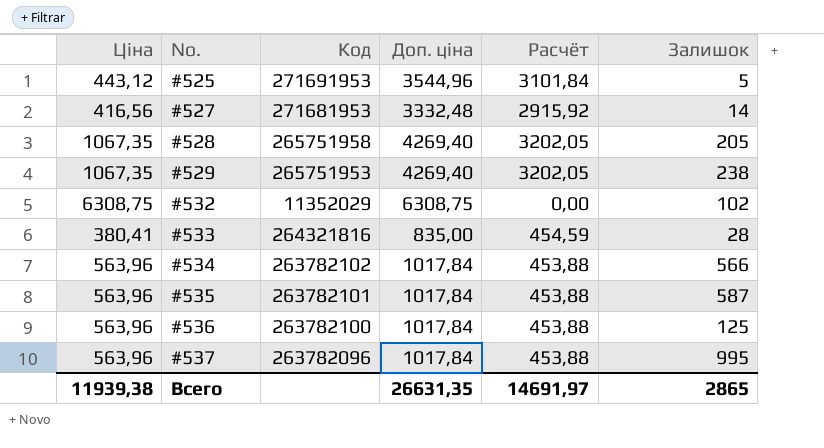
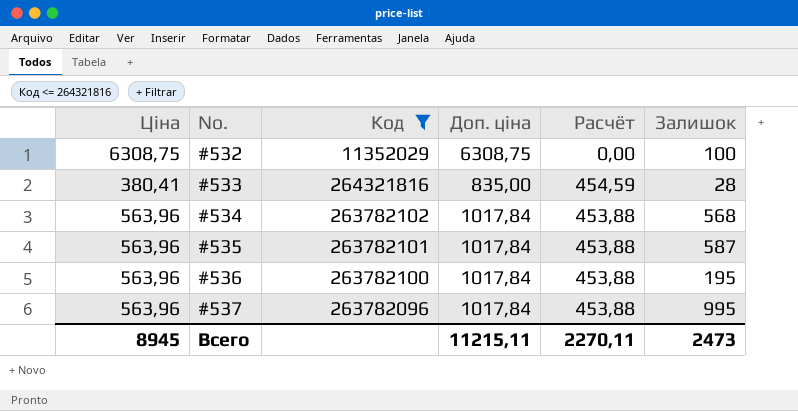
filter: none -> Код <= 264321816
#532 | Залишок: 102 -> 100
#534 | Залишок: 566 -> 568
#536 | Залишок: 125 -> 195
Всего | Ціна: 11939,38 -> 8945
Всего | Доп. ціна: 26631,35 -> 11215,11
Всего | Расчёт: 14691,97 -> 2270,11
Всего | Залишок: 2865 -> 2473

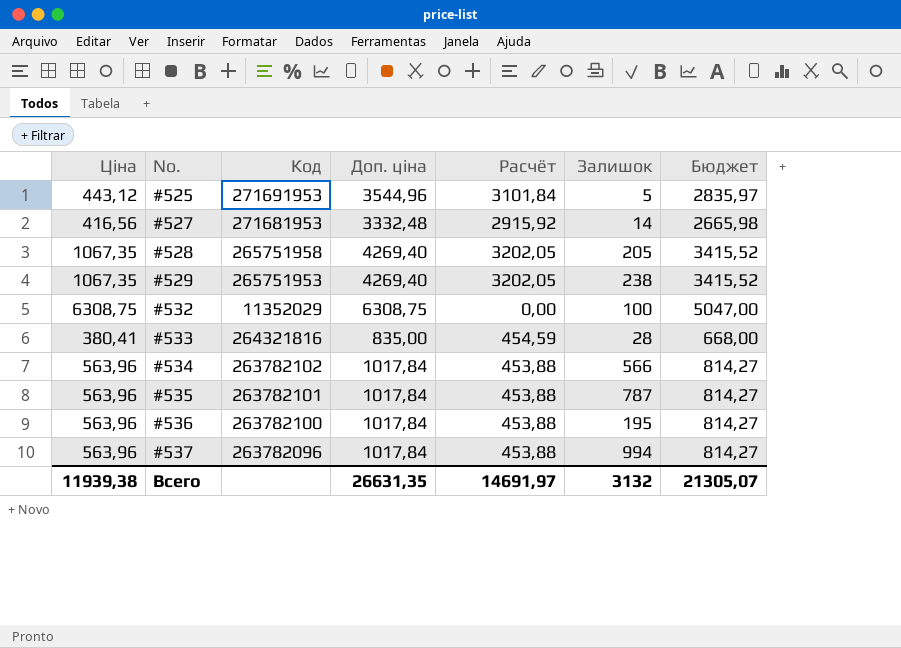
filter: Код <= 264321816 -> none
column Бюджет | formula: none -> [Доп. ціна] * 0,8
#534 | Залишок: 568 -> 566
#535 | Залишок: 587 -> 787
#537 | Залишок: 995 -> 994
Всего | Ціна: 8945 -> 11939,38
Всего | Доп. ціна: 11215,11 -> 26631,35
Всего | Расчёт: 2270,11 -> 14691,97
Всего | Залишок: 2473 -> 3132

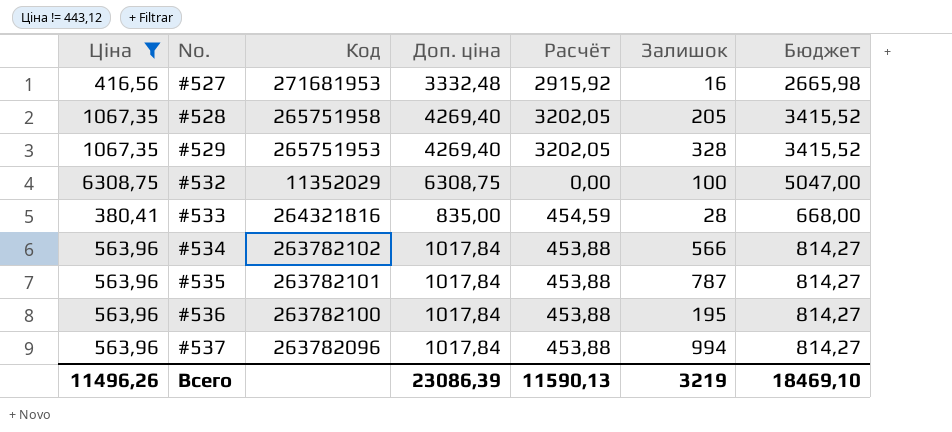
filter: none -> Ціна != 443,12
#527 | Залишок: 14 -> 16
#529 | Залишок: 238 -> 328
Всего | Ціна: 11939,38 -> 11496,26
Всего | Доп. ціна: 26631,35 -> 23086,39
Всего | Расчёт: 14691,97 -> 11590,13
Всего | Залишок: 3132 -> 3219
Всего | Бюджет: 21305,07 -> 18469,10

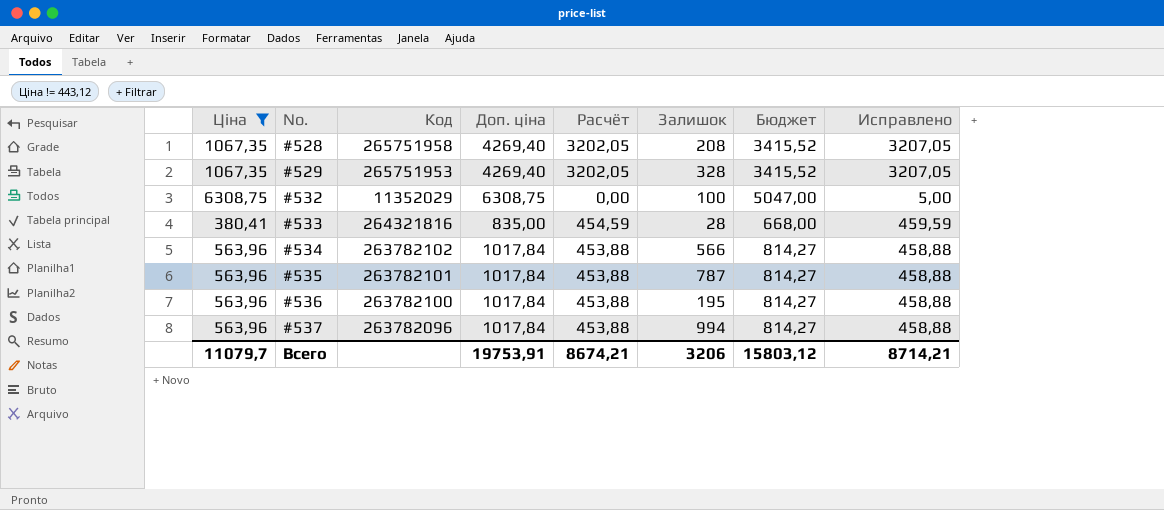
column Исправлено | formula: none -> [Расчёт] + 5
row #527: 416,56 | 271681953 | 3332,48 | 2915,92 | 16 | 2665,98 -> none
#528 | Залишок: 205 -> 208
Всего | Ціна: 11496,26 -> 11079,7
Всего | Доп. ціна: 23086,39 -> 19753,91
Всего | Расчёт: 11590,13 -> 8674,21
Всего | Залишок: 3219 -> 3206
Всего | Бюджет: 18469,10 -> 15803,12

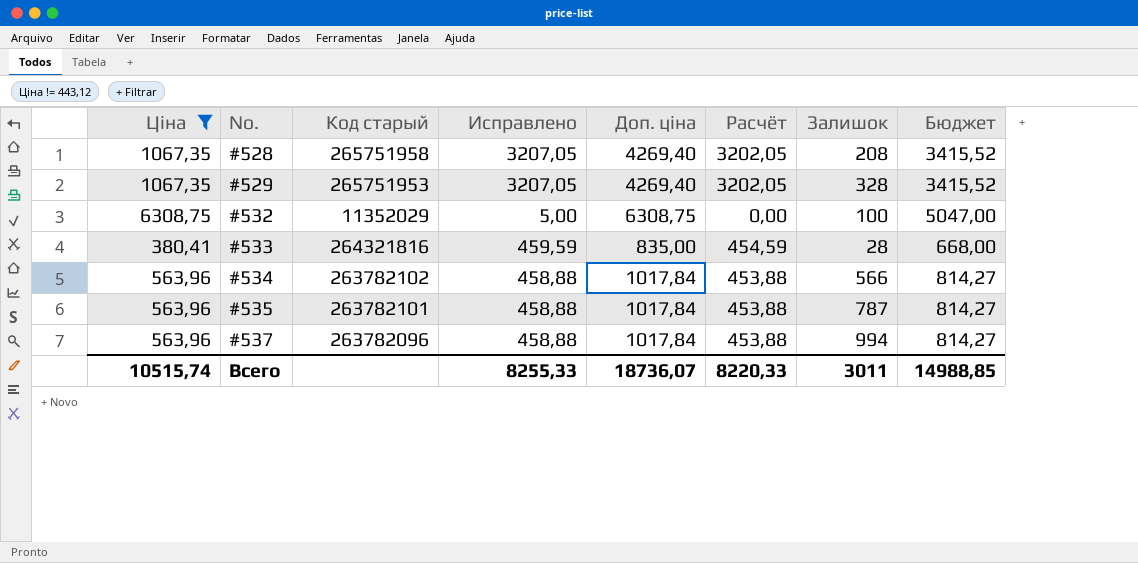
column name: Код -> Код старый
column Исправлено | position: 8 -> 4
row #536: 563,96 | 263782100 | 1017,84 | 453,88 | 195 | 814,27 | 458,88 -> none
Всего | Ціна: 11079,7 -> 10515,74
Всего | Исправлено: 8714,21 -> 8255,33
Всего | Доп. ціна: 19753,91 -> 18736,07
Всего | Расчёт: 8674,21 -> 8220,33
Всего | Залишок: 3206 -> 3011
Всего | Бюджет: 15803,12 -> 14988,85

